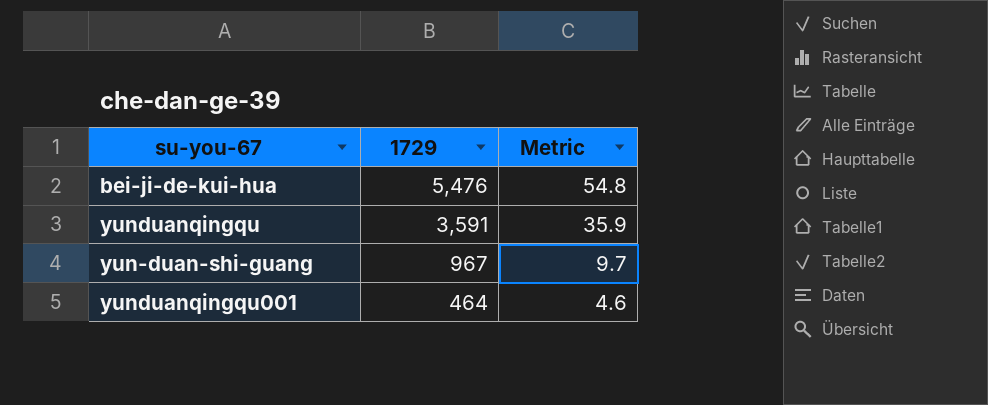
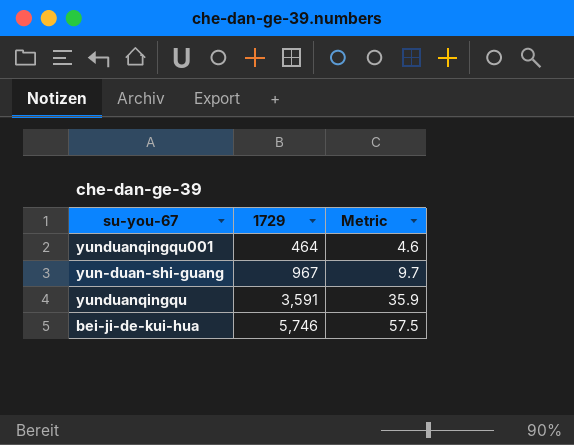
row order: 1729 descending -> 1729 ascending
bei-ji-de-kui-hua | 1729: 5,476 -> 5,746
bei-ji-de-kui-hua | Metric: 54.8 -> 57.5

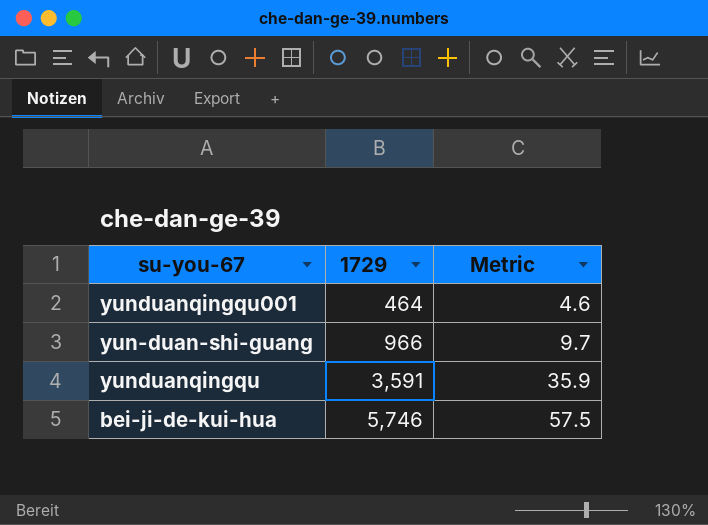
yun-duan-shi-guang | 1729: 967 -> 966

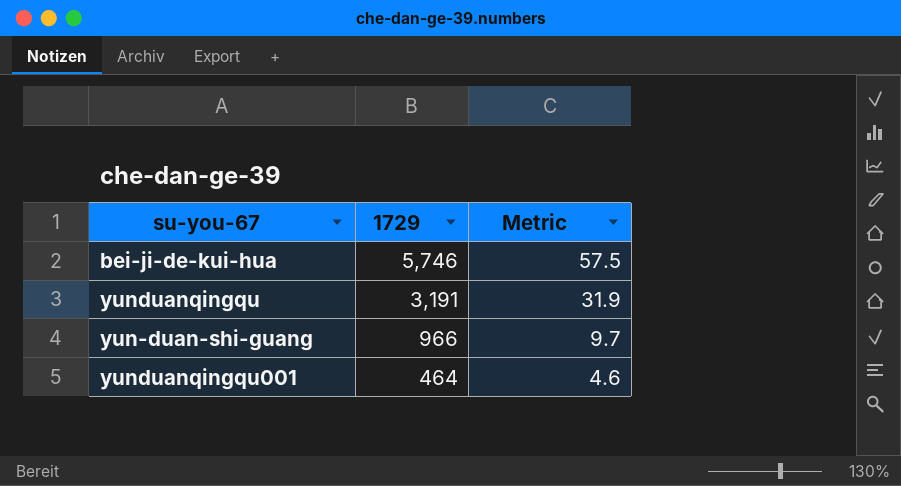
row order: 1729 ascending -> 1729 descending
yunduanqingqu | 1729: 3,591 -> 3,191
yunduanqingqu | Metric: 35.9 -> 31.9

